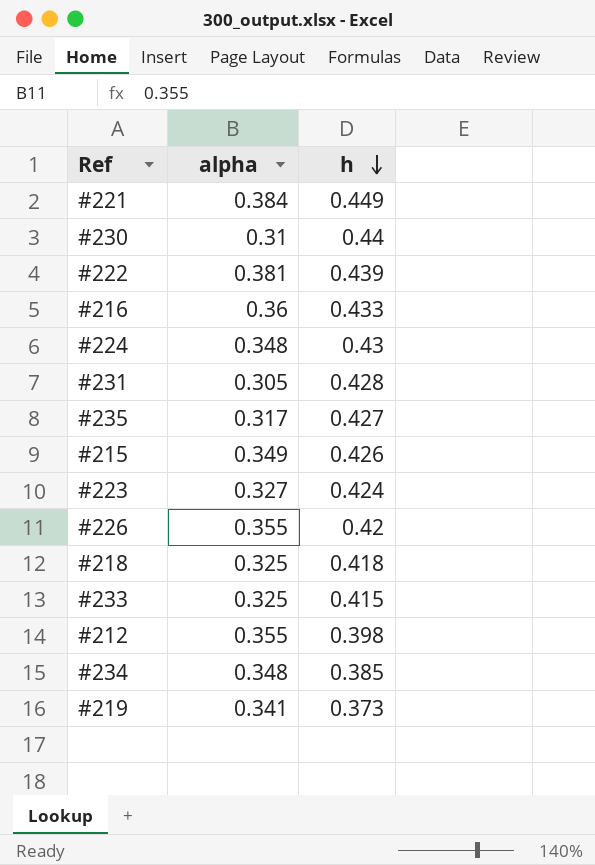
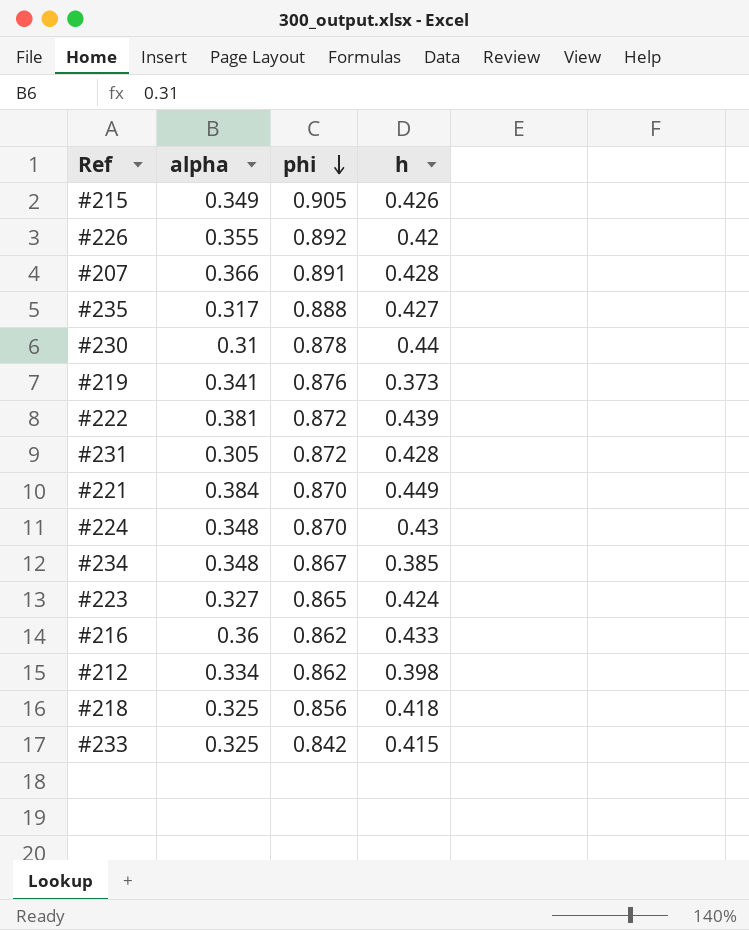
row order: h descending -> phi descending
column phi | position: none -> 3
row #207: none -> 0.366 | 0.891 | 0.428
#212 | alpha: 0.355 -> 0.334

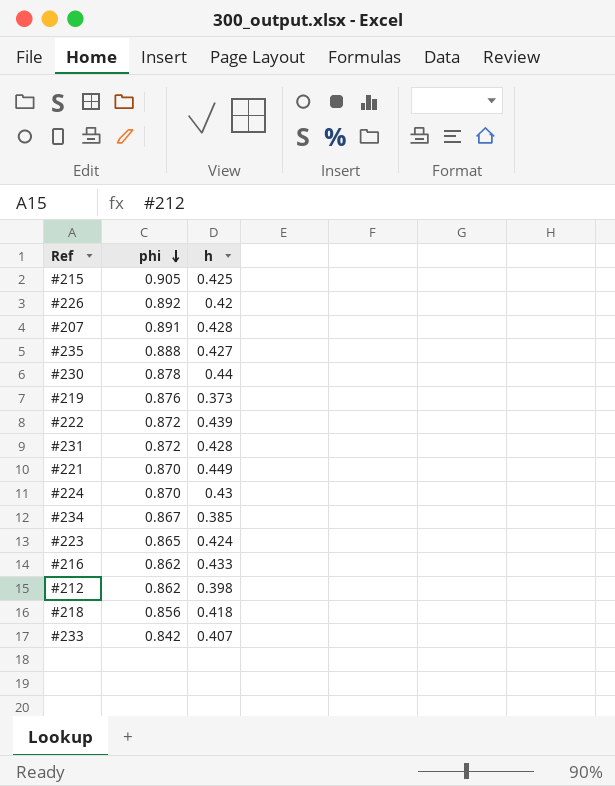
column alpha | position: 2 -> none
#215 | h: 0.426 -> 0.425
#233 | h: 0.415 -> 0.407

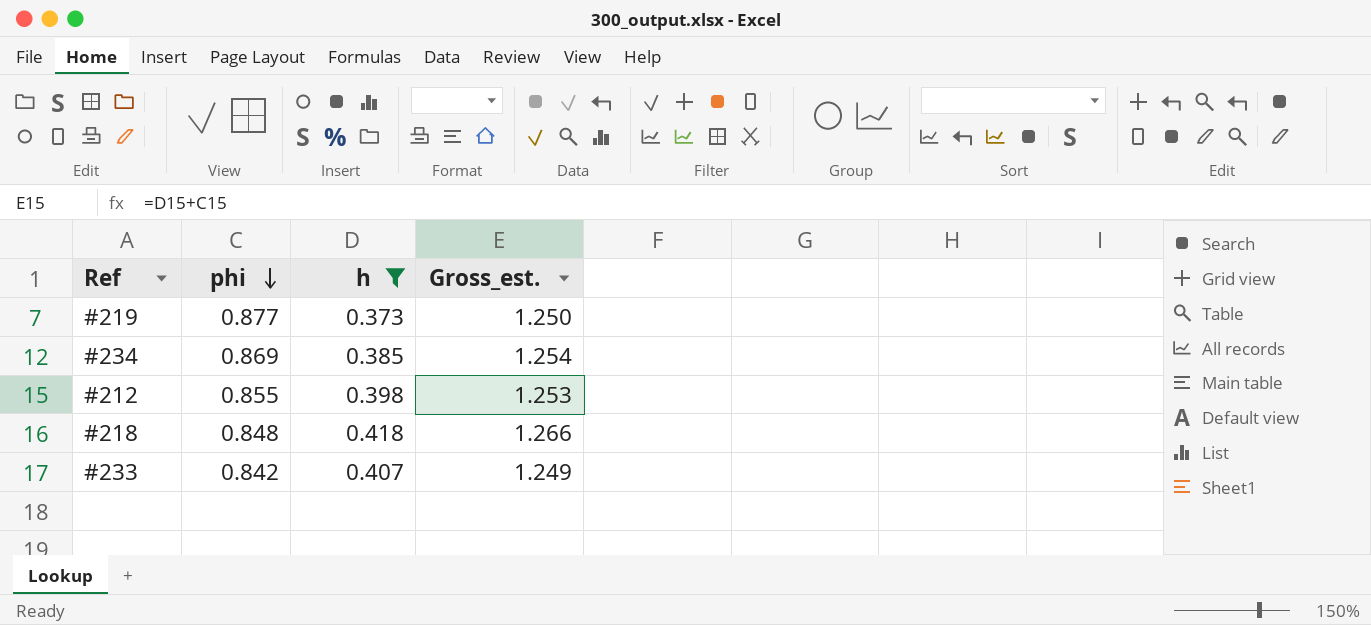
filter: none -> h <= 0.418
column Gross_est. | formula: none -> [phi] + [h]
#219 | phi: 0.876 -> 0.877
#234 | phi: 0.867 -> 0.869
#212 | phi: 0.862 -> 0.855
#218 | phi: 0.856 -> 0.848

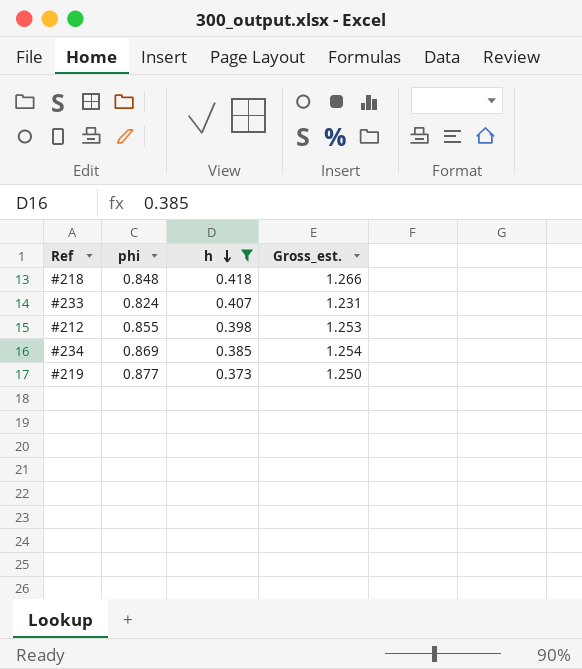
row order: phi descending -> h descending
#233 | phi: 0.842 -> 0.824
#233 | Gross_est.: 1.249 -> 1.231

